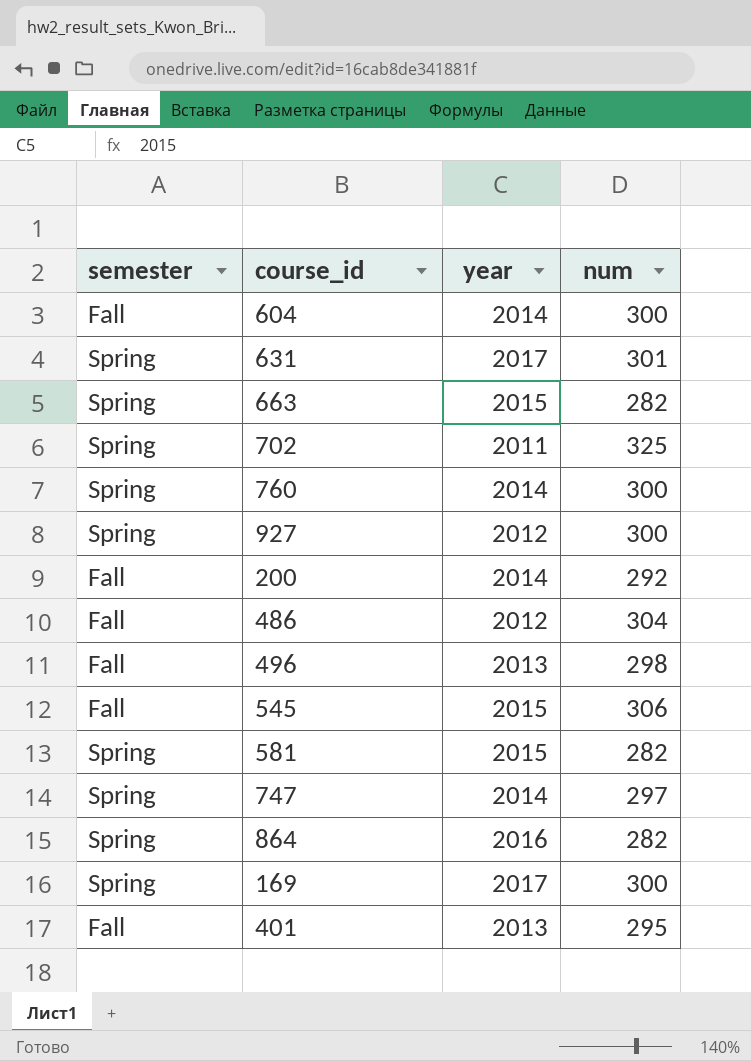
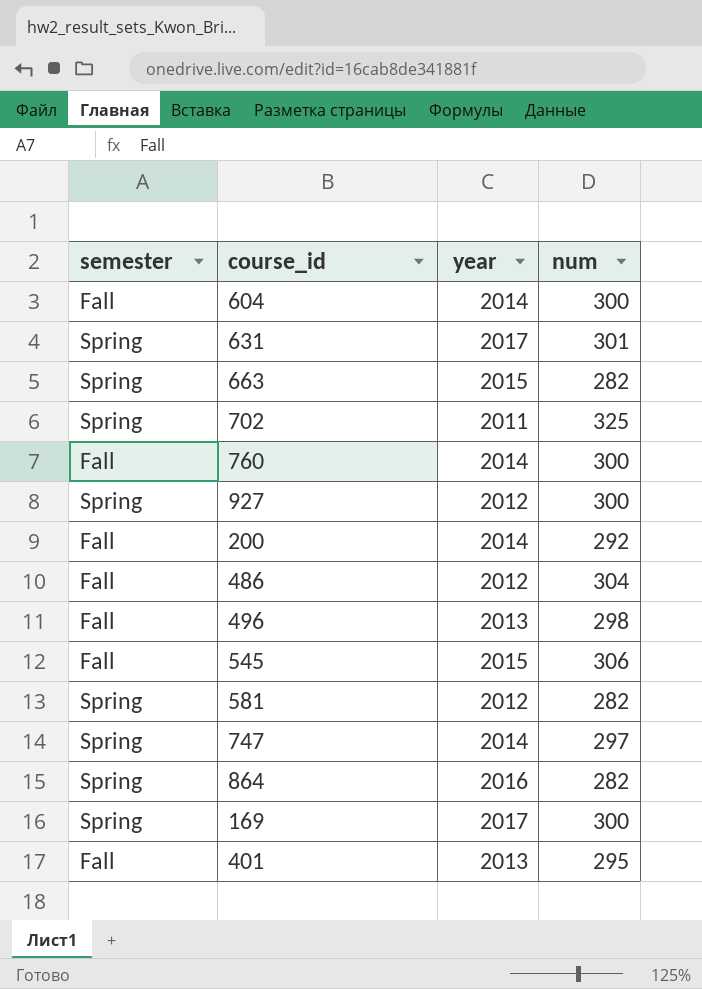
760 | semester: Spring -> Fall
581 | year: 2015 -> 2012

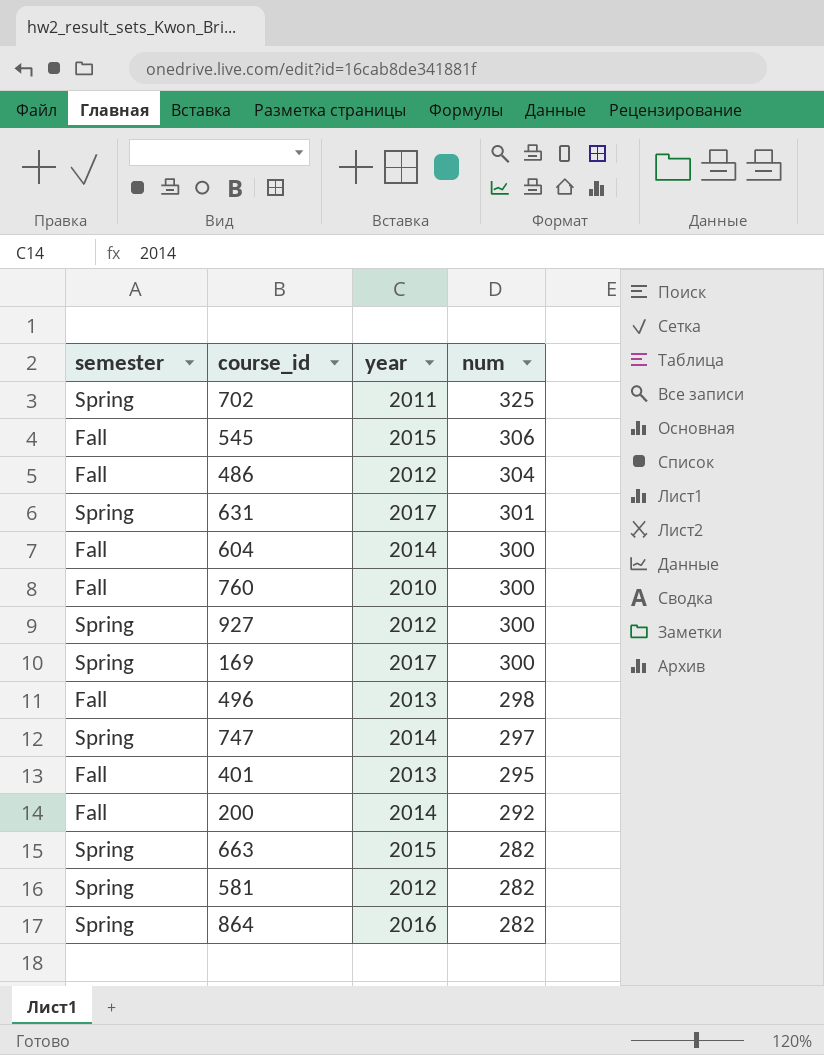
row order: none -> num descending
760 | year: 2014 -> 2010

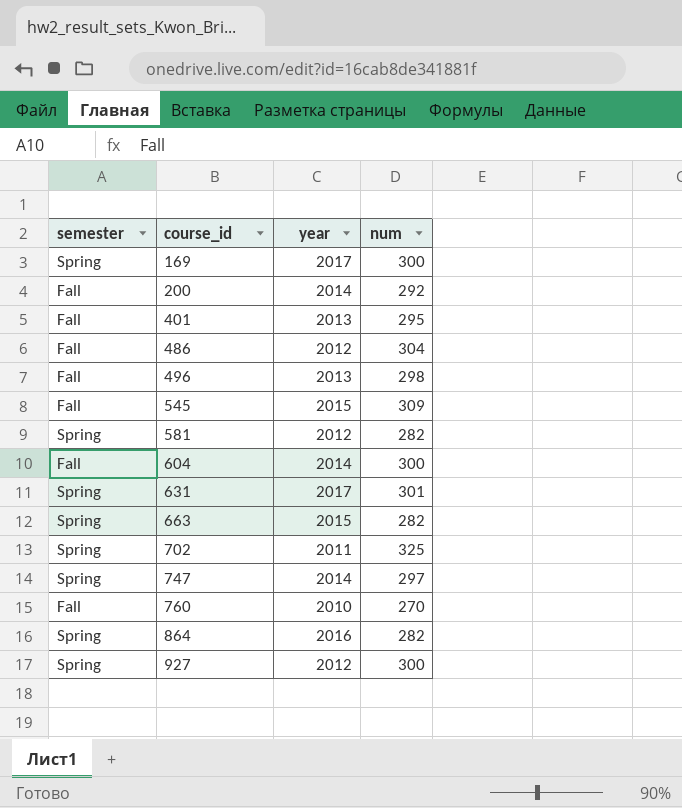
row order: num descending -> course_id ascending
545 | num: 306 -> 309
760 | num: 300 -> 270

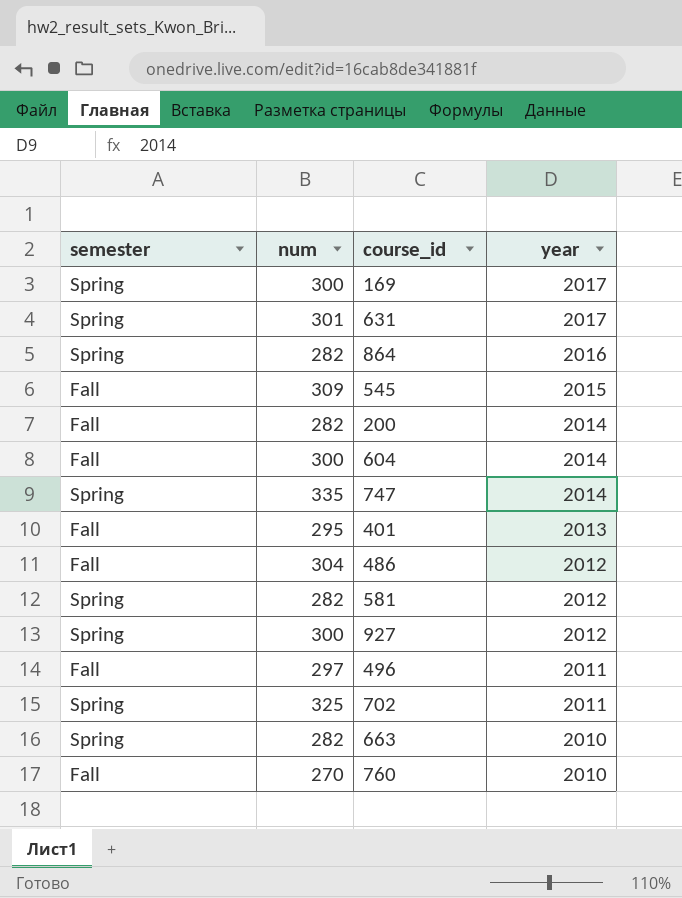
row order: course_id ascending -> year descending
column num | position: 4 -> 2
200 | num: 292 -> 282
747 | num: 297 -> 335
496 | num: 298 -> 297
496 | year: 2013 -> 2011
663 | year: 2015 -> 2010

